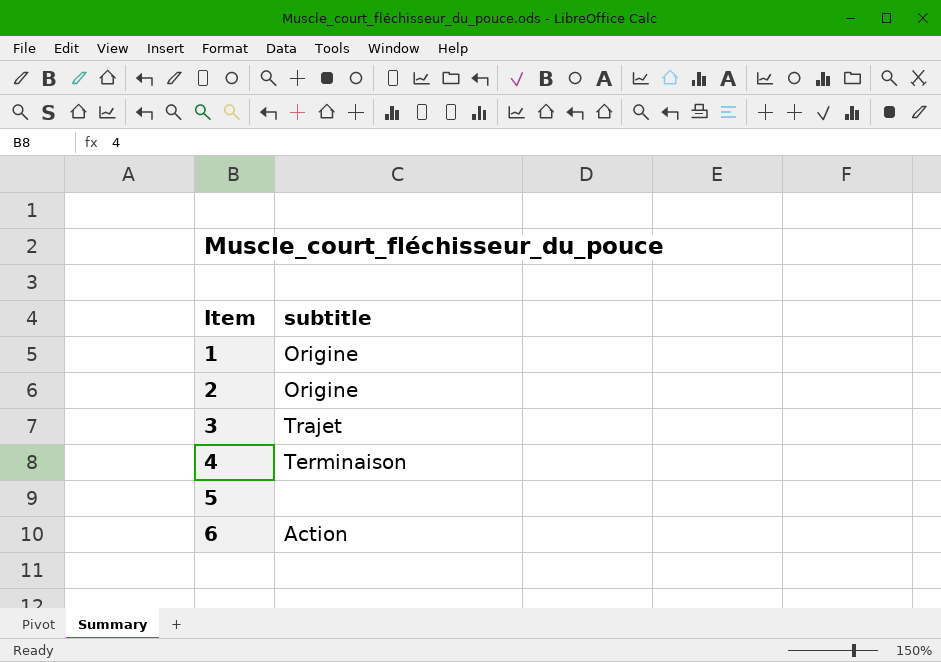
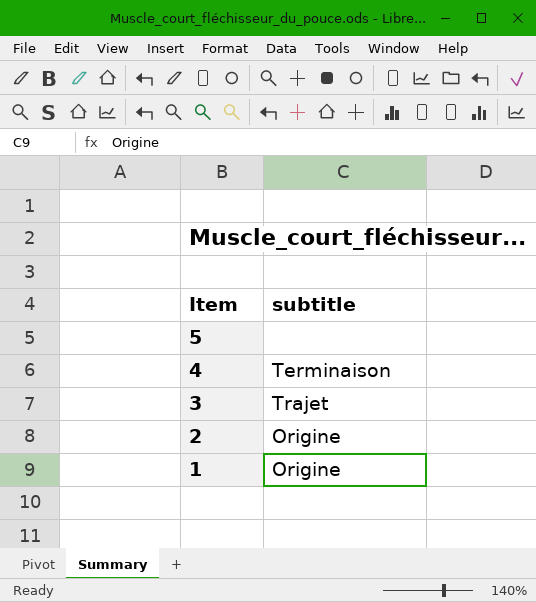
row order: Item ascending -> Item descending
row 6: Action -> none

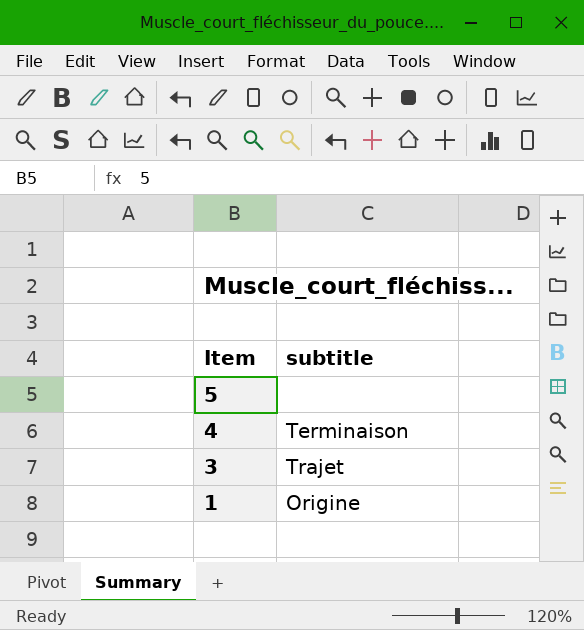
row 2: Origine -> none

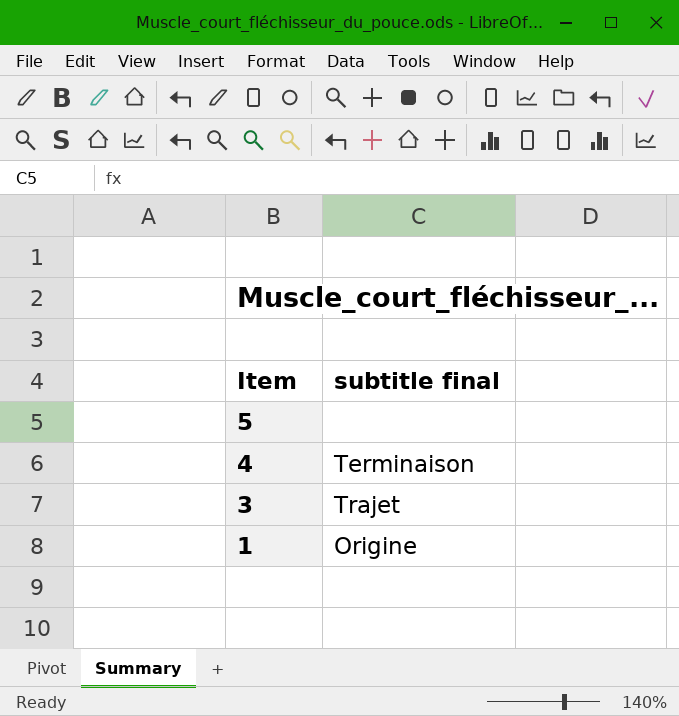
column name: subtitle -> subtitle final

